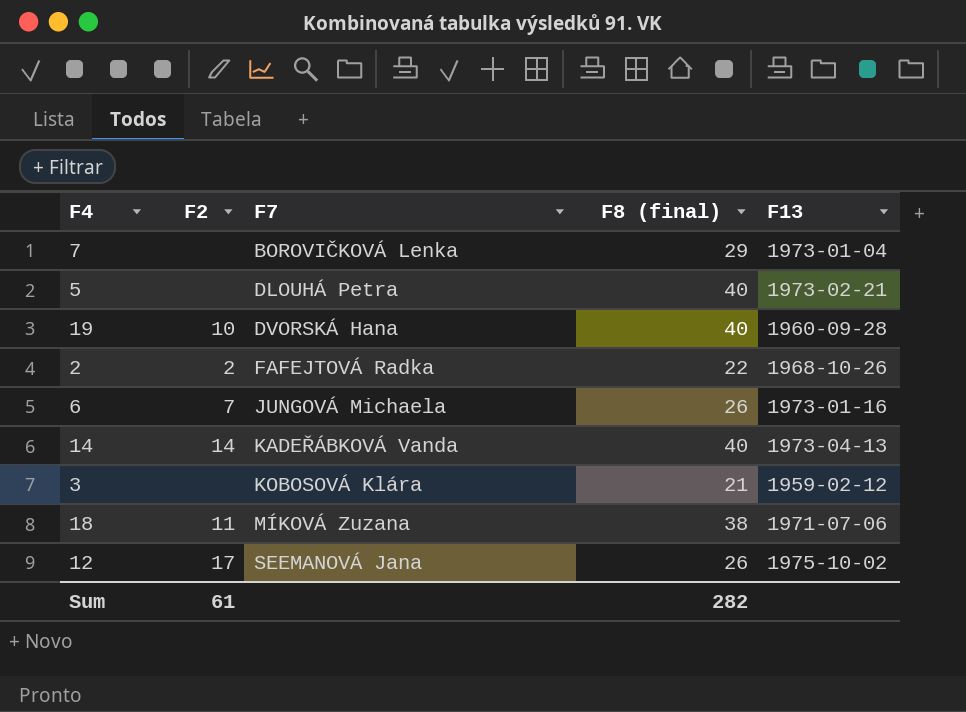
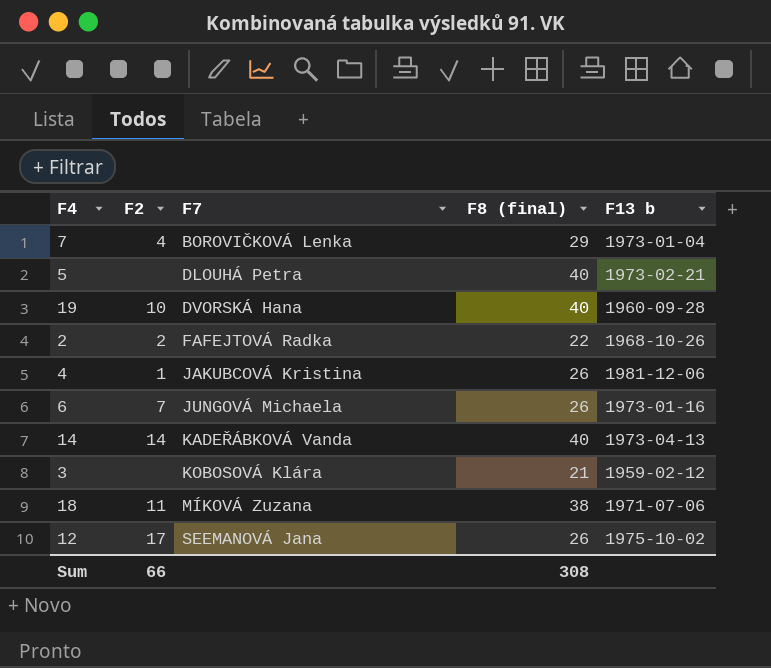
column name: F13 -> F13 b
7 | F2: none -> 4
row 4: none -> 1 | JAKUBCOVÁ Kristina | 26 | 1981-12-06
Sum | F2: 61 -> 66
Sum | F8 (final): 282 -> 308

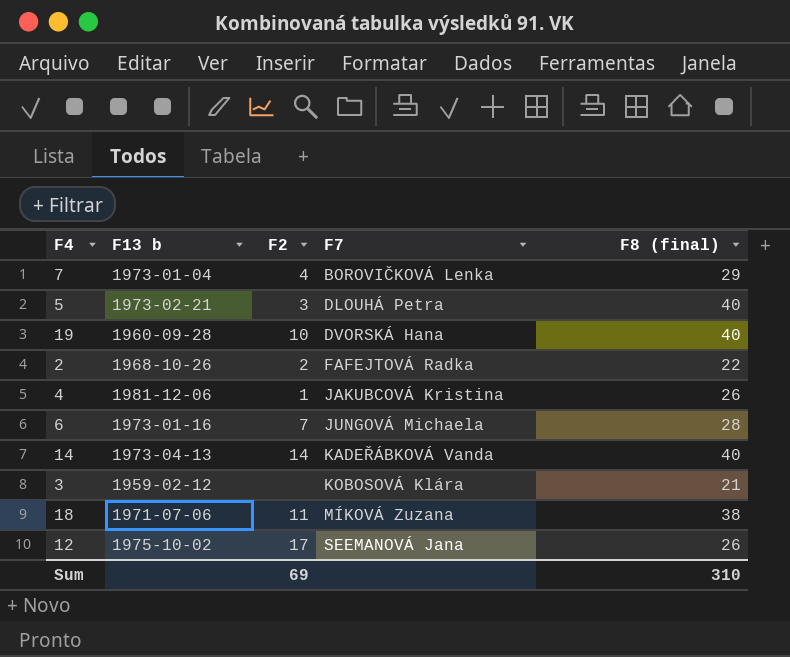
column F13 b | position: 5 -> 2
5 | F2: none -> 3
6 | F8 (final): 26 -> 28
Sum | F2: 66 -> 69
Sum | F8 (final): 308 -> 310

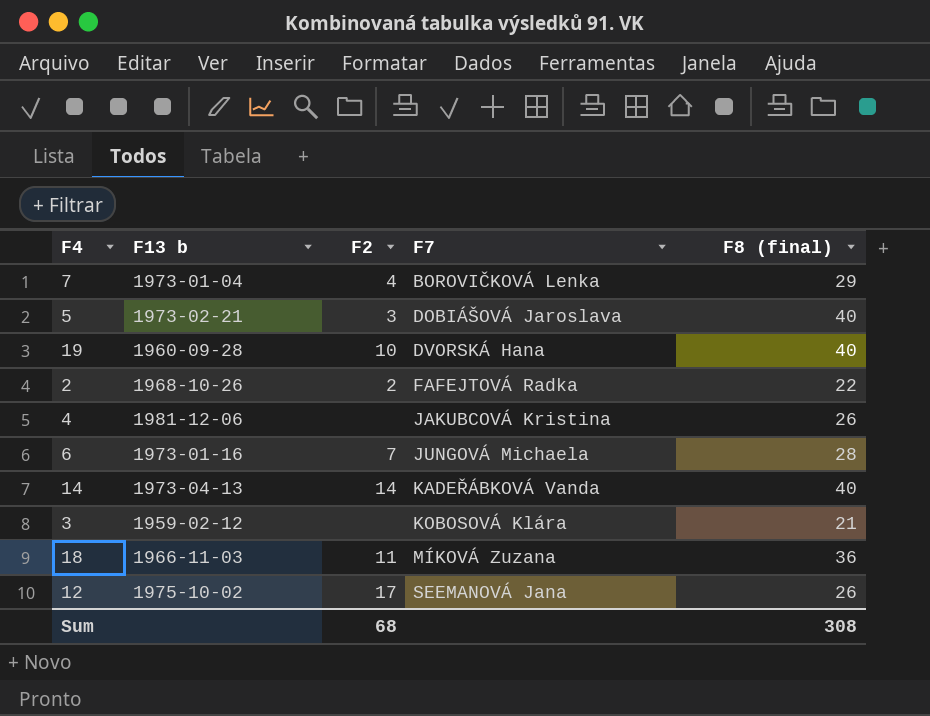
5 | F7: DLOUHÁ Petra -> DOBIÁŠOVÁ Jaroslava
4 | F2: 1 -> none
18 | F13 b: 1971-07-06 -> 1966-11-03
18 | F8 (final): 38 -> 36
Sum | F2: 69 -> 68
Sum | F8 (final): 310 -> 308

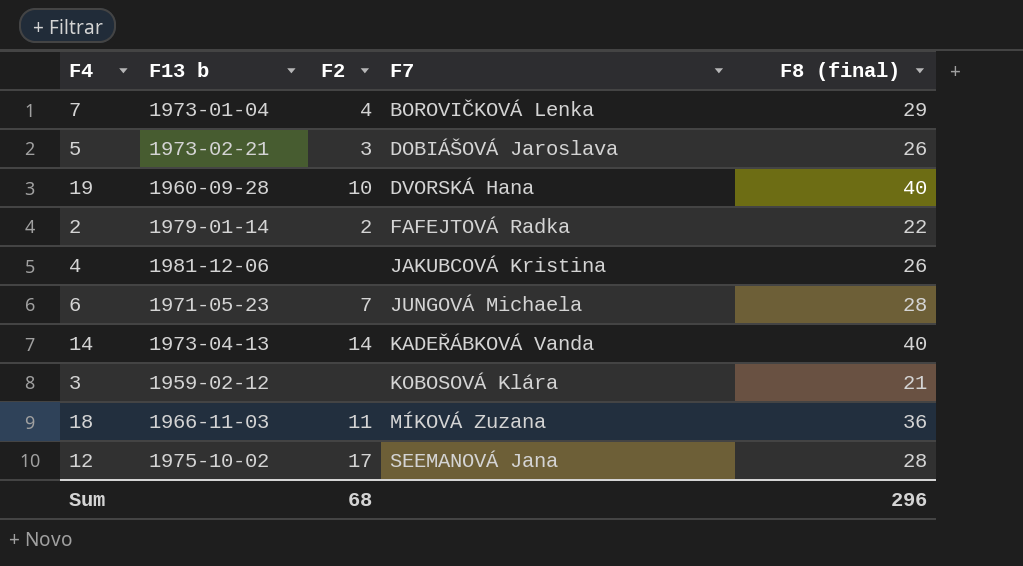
5 | F8 (final): 40 -> 26
2 | F13 b: 1968-10-26 -> 1979-01-14
6 | F13 b: 1973-01-16 -> 1971-05-23
12 | F8 (final): 26 -> 28
Sum | F8 (final): 308 -> 296

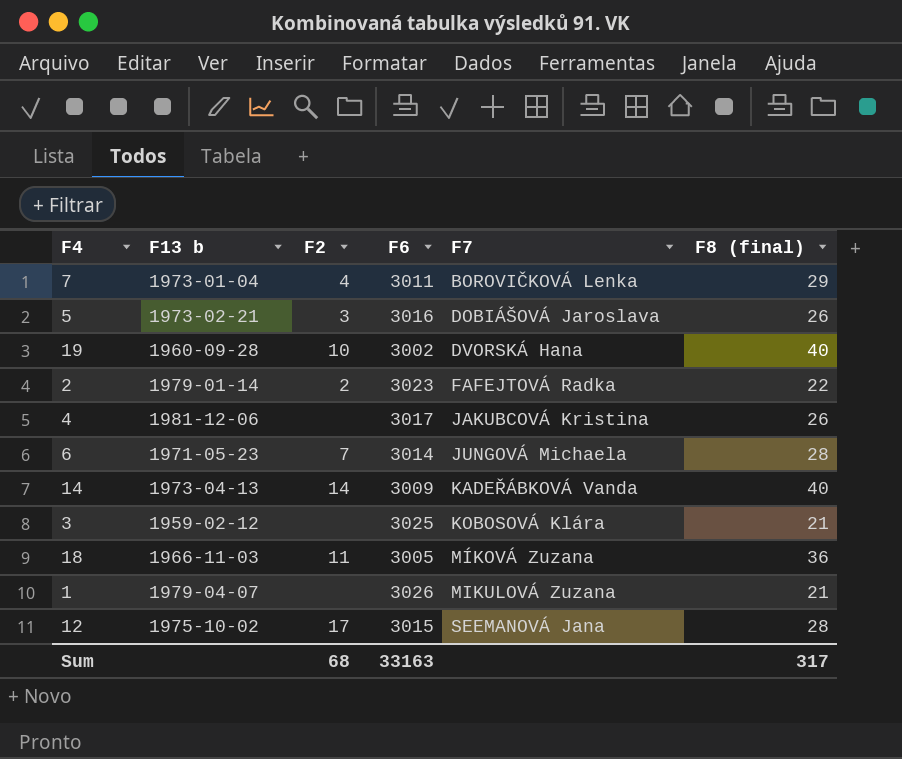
column F6 | position: none -> 4
row 1: none -> 1979-04-07 | none | 3026 | MIKULOVÁ Zuzana | 21
Sum | F8 (final): 296 -> 317

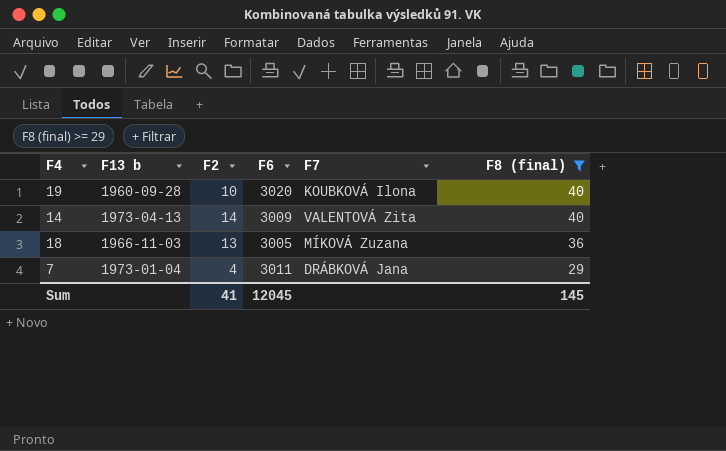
filter: none -> F8 (final) >= 29
row order: F7 ascending -> F8 (final) descending
19 | F6: 3002 -> 3020
19 | F7: DVORSKÁ Hana -> KOUBKOVÁ Ilona
14 | F7: KADEŘÁBKOVÁ Vanda -> VALENTOVÁ Zita
18 | F2: 11 -> 13
7 | F7: BOROVIČKOVÁ Lenka -> DRÁBKOVÁ Jana
Sum | F2: 68 -> 41
Sum | F6: 33163 -> 12045
Sum | F8 (final): 317 -> 145

